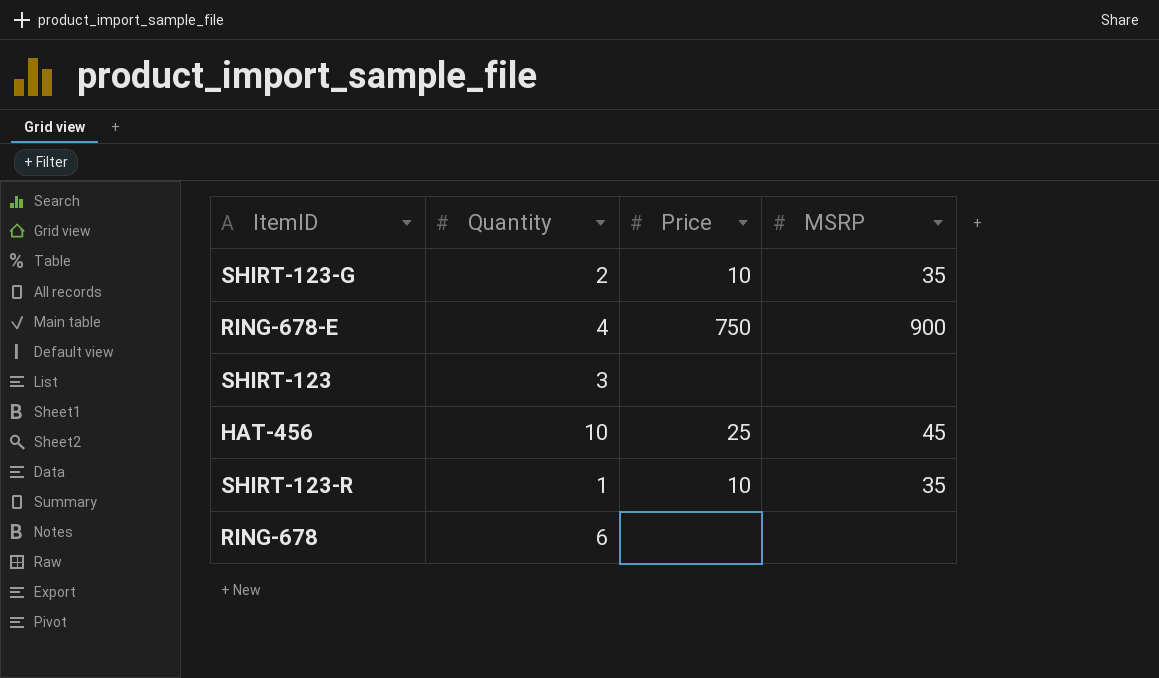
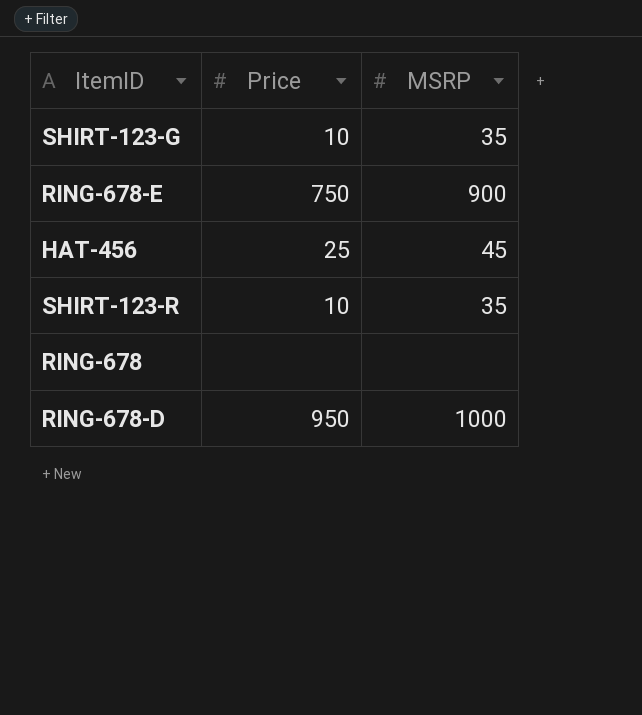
column Quantity | position: 2 -> none
row SHIRT-123: 3 | none | none -> none
row RING-678-D: none -> 950 | 1000

